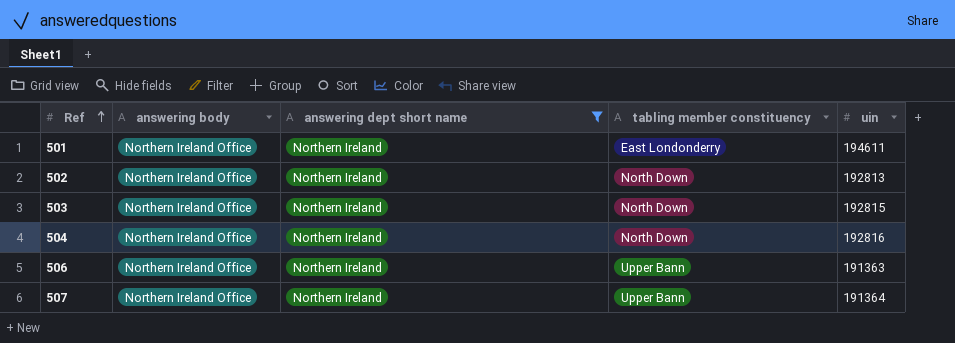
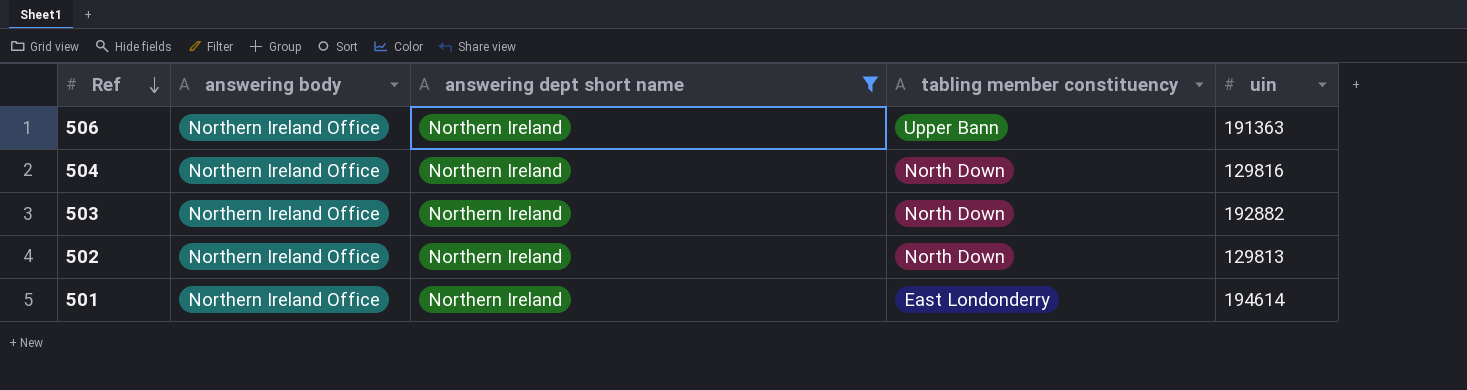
row order: Ref ascending -> Ref descending
row 507: Northern Ireland Office | Northern Ireland | Upper Bann | 191364 -> none
504 | uin: 192816 -> 129816
503 | uin: 192815 -> 192882
502 | uin: 192813 -> 129813
501 | uin: 194611 -> 194614

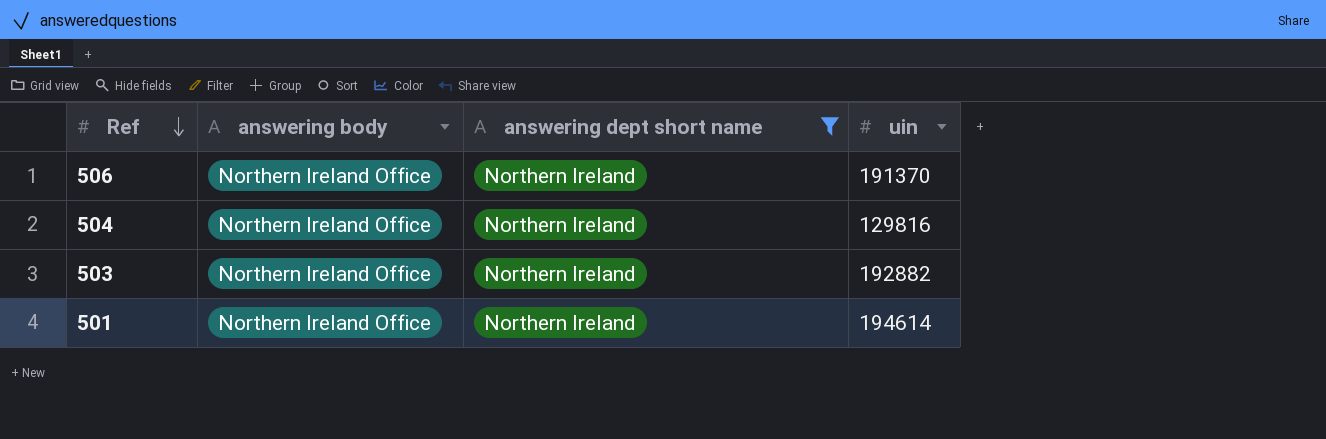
column tabling member constituency | position: 4 -> none
row 502: Northern Ireland Office | Northern Ireland | North Down | 129813 -> none
506 | uin: 191363 -> 191370

